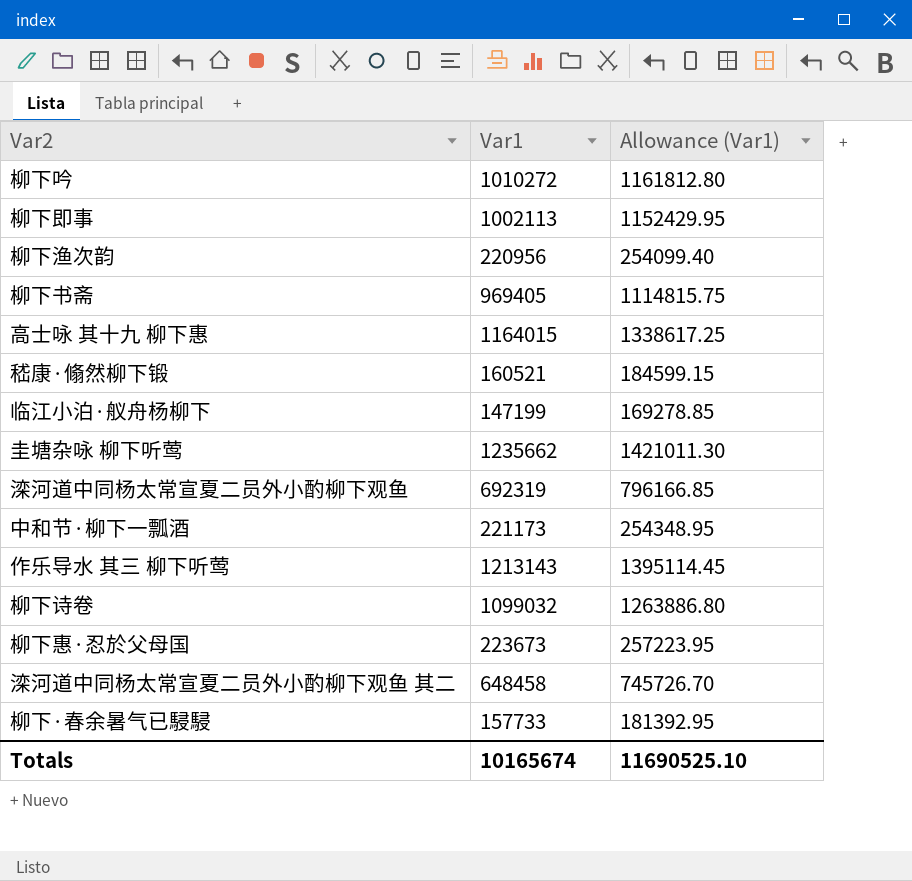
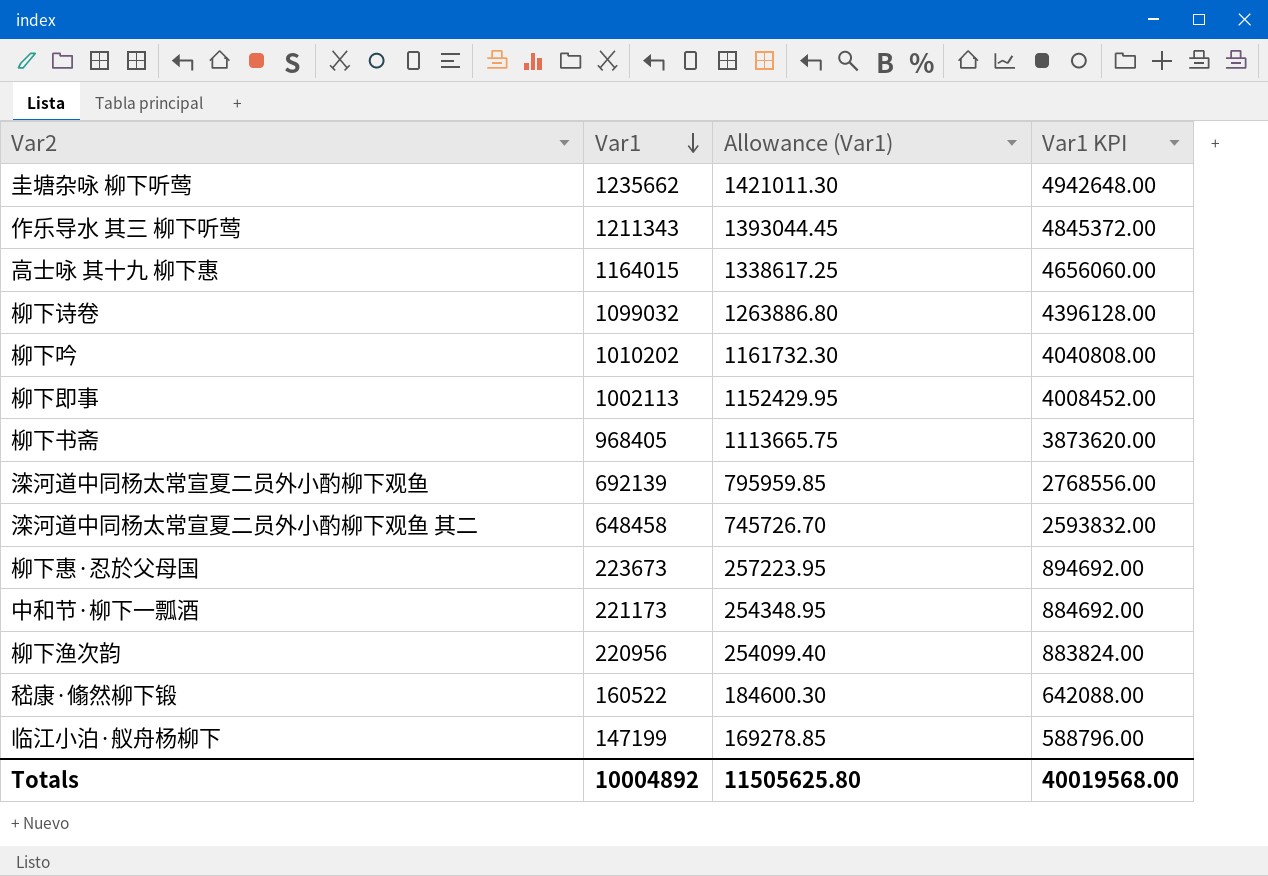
row order: none -> Var1 descending
column Var1 KPI | formula: none -> [Var1] * 4
row 柳下·春余暑气已駸駸: 157733 | 181392.95 -> none
作乐导水 其三 柳下听莺 | Var1: 1213143 -> 1211343
作乐导水 其三 柳下听莺 | Allowance (Var1): 1395114.45 -> 1393044.45
柳下吟 | Var1: 1010272 -> 1010202
柳下吟 | Allowance (Var1): 1161812.80 -> 1161732.30
柳下书斋 | Var1: 969405 -> 968405
柳下书斋 | Allowance (Var1): 1114815.75 -> 1113665.75
滦河道中同杨太常宣夏二员外小酌柳下观鱼 | Var1: 692319 -> 692139
滦河道中同杨太常宣夏二员外小酌柳下观鱼 | Allowance (Var1): 796166.85 -> 795959.85
嵇康·翛然柳下锻 | Var1: 160521 -> 160522
嵇康·翛然柳下锻 | Allowance (Var1): 184599.15 -> 184600.30
Totals | Var1: 10165674 -> 10004892
Totals | Allowance (Var1): 11690525.10 -> 11505625.80

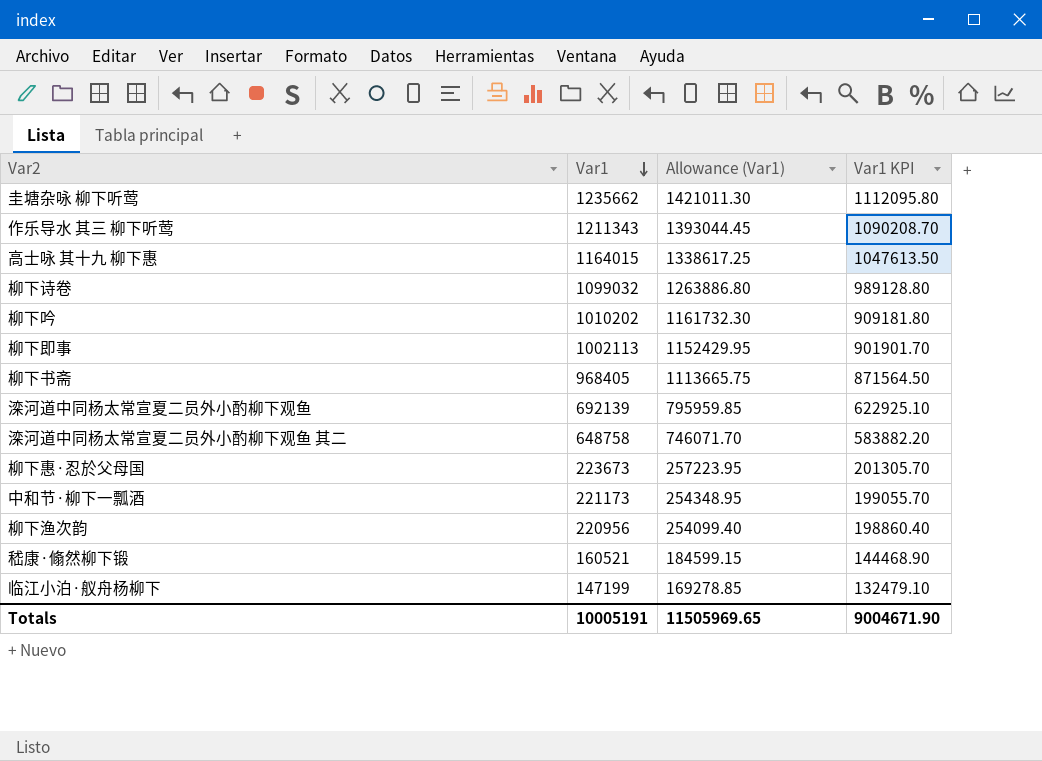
column Var1 KPI | formula: [Var1] * 4 -> [Var1] * 0.9
滦河道中同杨太常宣夏二员外小酌柳下观鱼 其二 | Var1: 648458 -> 648758
滦河道中同杨太常宣夏二员外小酌柳下观鱼 其二 | Allowance (Var1): 745726.70 -> 746071.70
嵇康·翛然柳下锻 | Var1: 160522 -> 160521
嵇康·翛然柳下锻 | Allowance (Var1): 184600.30 -> 184599.15
Totals | Var1: 10004892 -> 10005191
Totals | Allowance (Var1): 11505625.80 -> 11505969.65
Totals | Var1 KPI: 40019568.00 -> 9004671.90

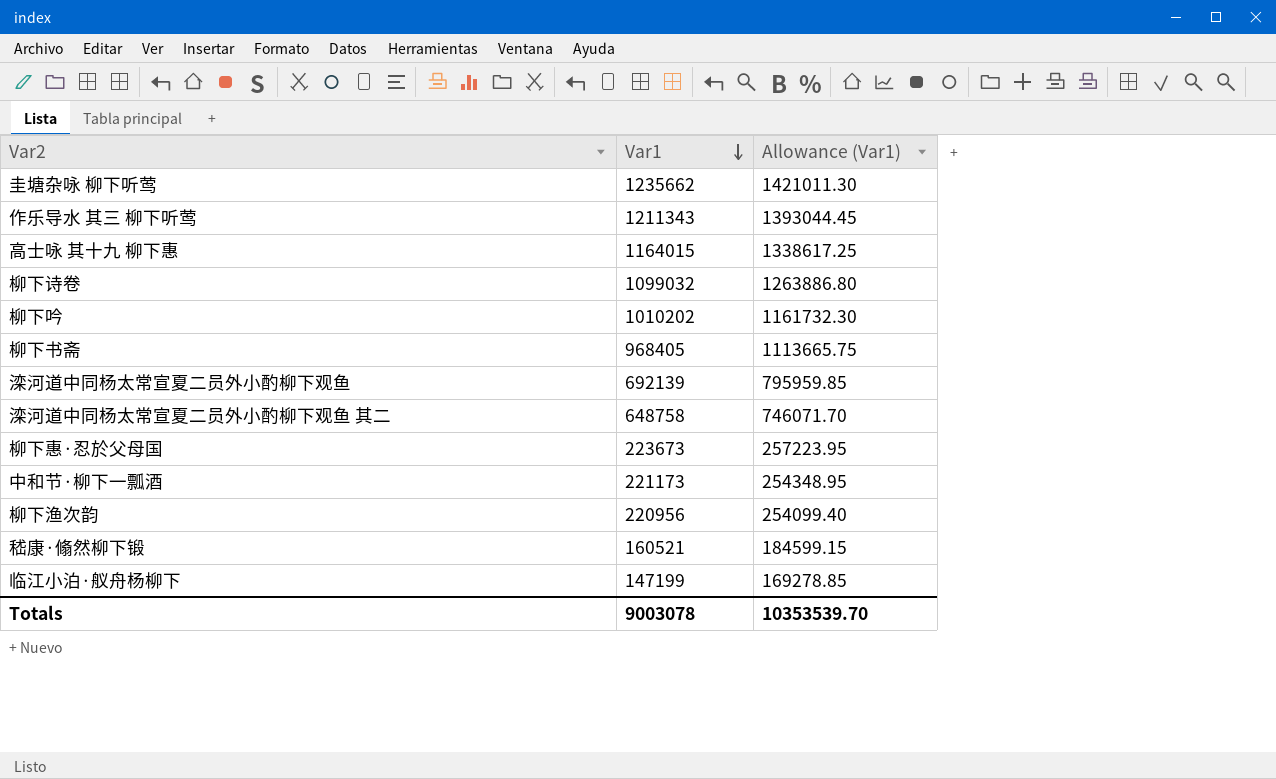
column Var1 KPI | formula: [Var1] * 0.9 -> none
row 柳下即事: 1002113 | 1152429.95 | 901901.70 -> none
Totals | Var1: 10005191 -> 9003078
Totals | Allowance (Var1): 11505969.65 -> 10353539.70

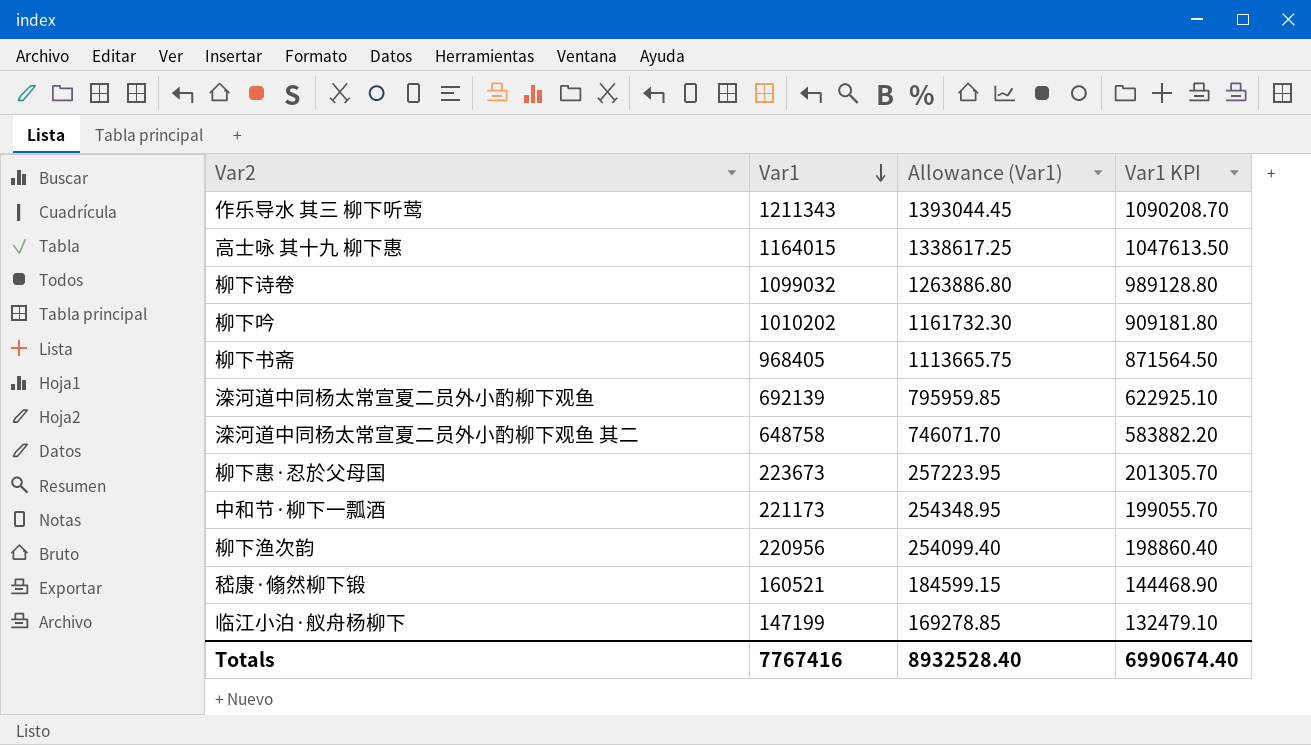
column Var1 KPI | formula: none -> [Var1] * 0.9
row 圭塘杂咏 柳下听莺: 1235662 | 1421011.30 -> none
Totals | Var1: 9003078 -> 7767416
Totals | Allowance (Var1): 10353539.70 -> 8932528.40

